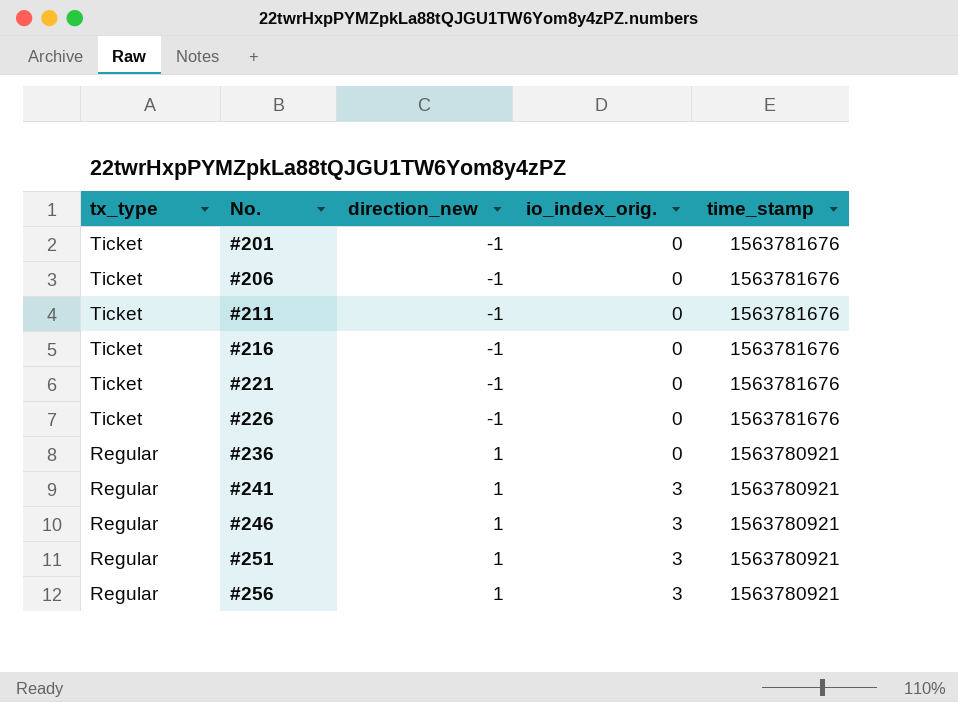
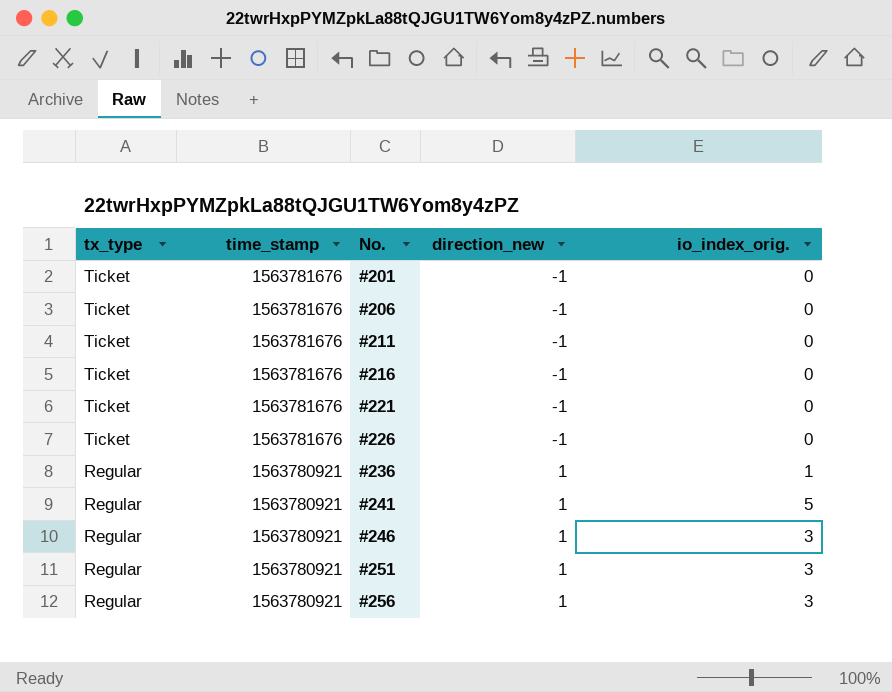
column time_stamp | position: 5 -> 2
#236 | io_index_orig.: 0 -> 1
#241 | io_index_orig.: 3 -> 5

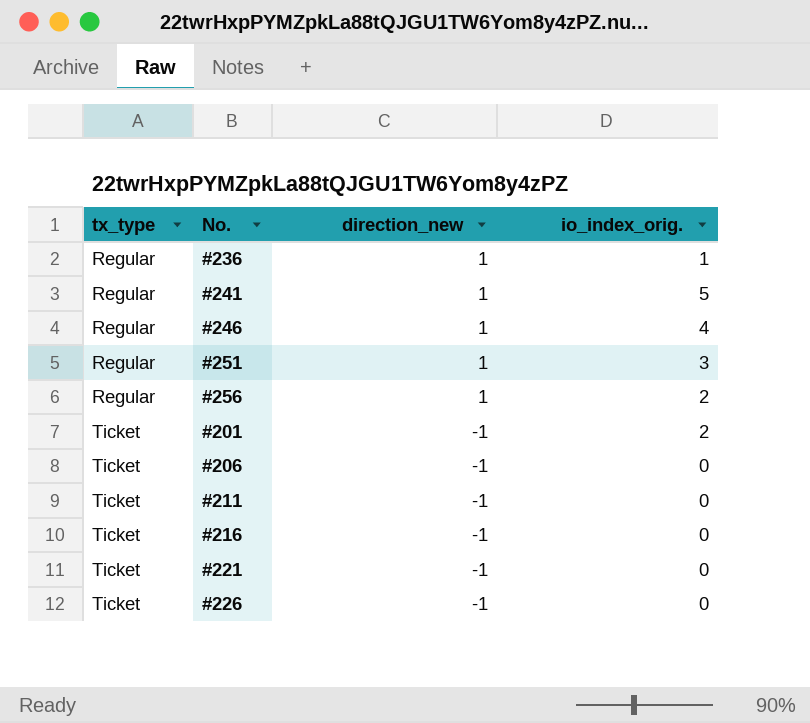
row order: tx_type descending -> tx_type ascending
column time_stamp | position: 2 -> none
#246 | io_index_orig.: 3 -> 4
#256 | io_index_orig.: 3 -> 2
#201 | io_index_orig.: 0 -> 2

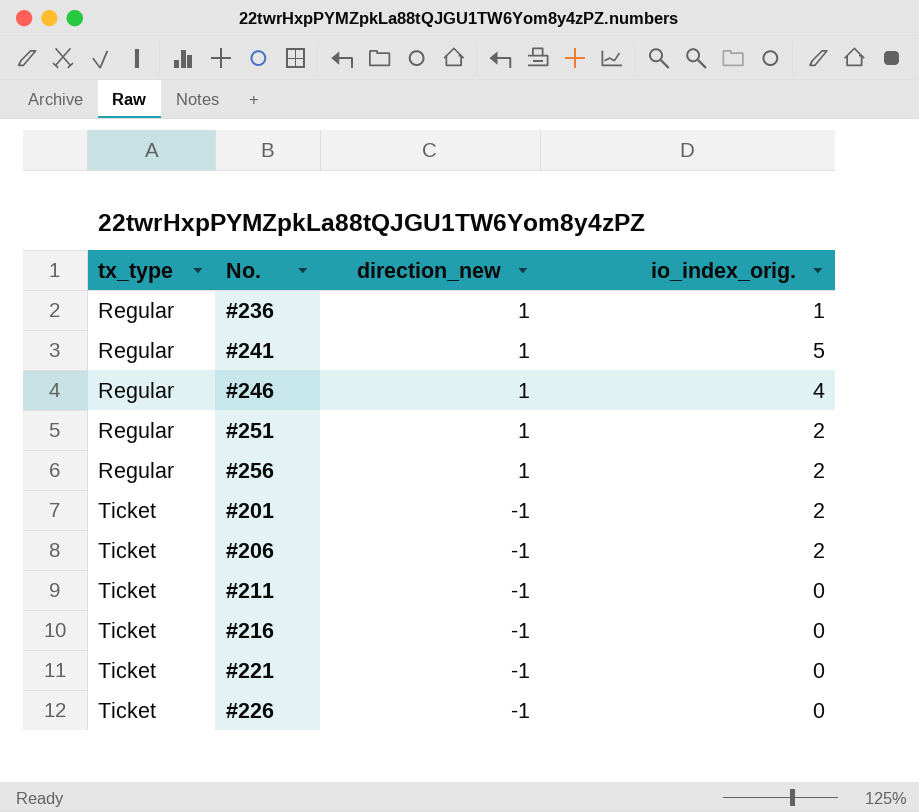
#251 | io_index_orig.: 3 -> 2
#206 | io_index_orig.: 0 -> 2

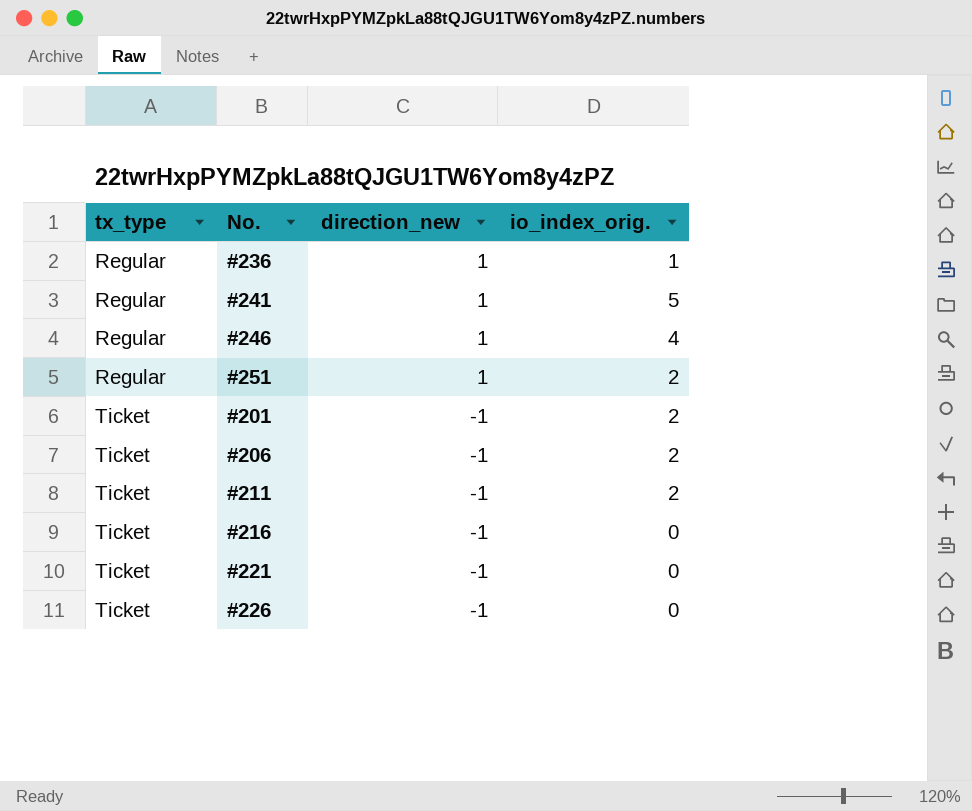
row #256: Regular | 1 | 2 -> none
#211 | io_index_orig.: 0 -> 2

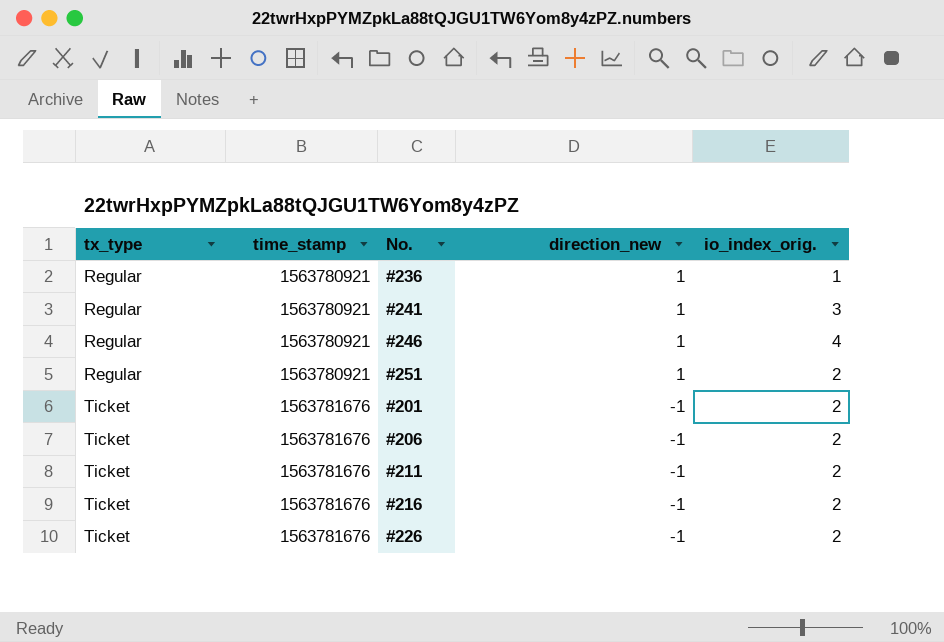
column time_stamp | position: none -> 2
row #221: Ticket | -1 | 0 -> none
#241 | io_index_orig.: 5 -> 3
#216 | io_index_orig.: 0 -> 2
#226 | io_index_orig.: 0 -> 2

